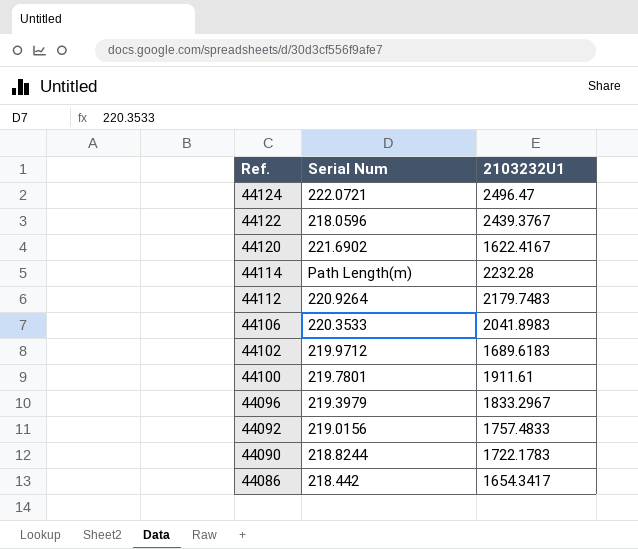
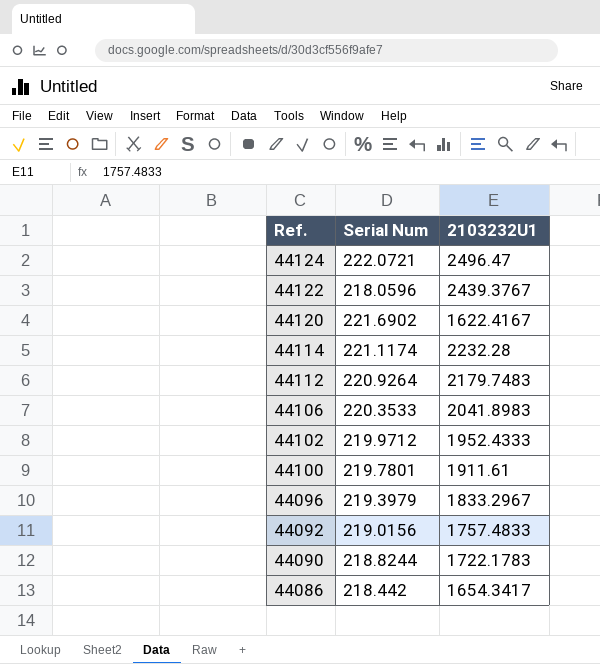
44114 | Serial Num: Path Length(m) -> 221.1174
44102 | 2103232U1: 1689.6183 -> 1952.4333

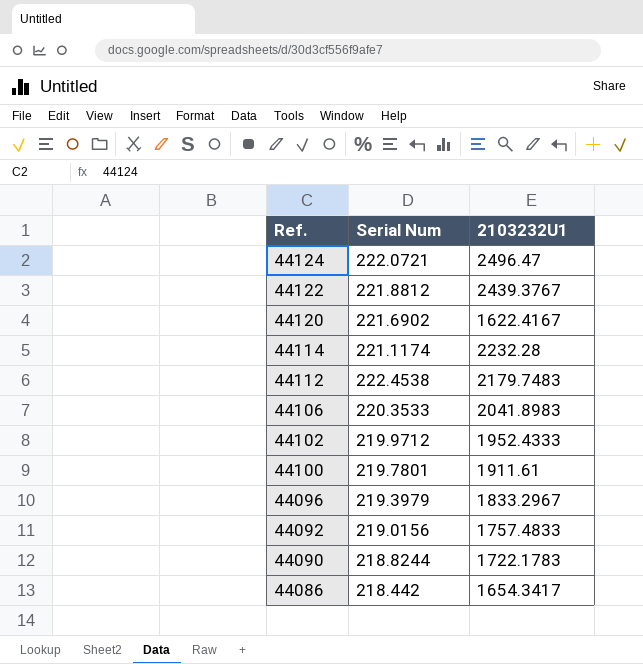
44122 | Serial Num: 218.0596 -> 221.8812
44112 | Serial Num: 220.9264 -> 222.4538

